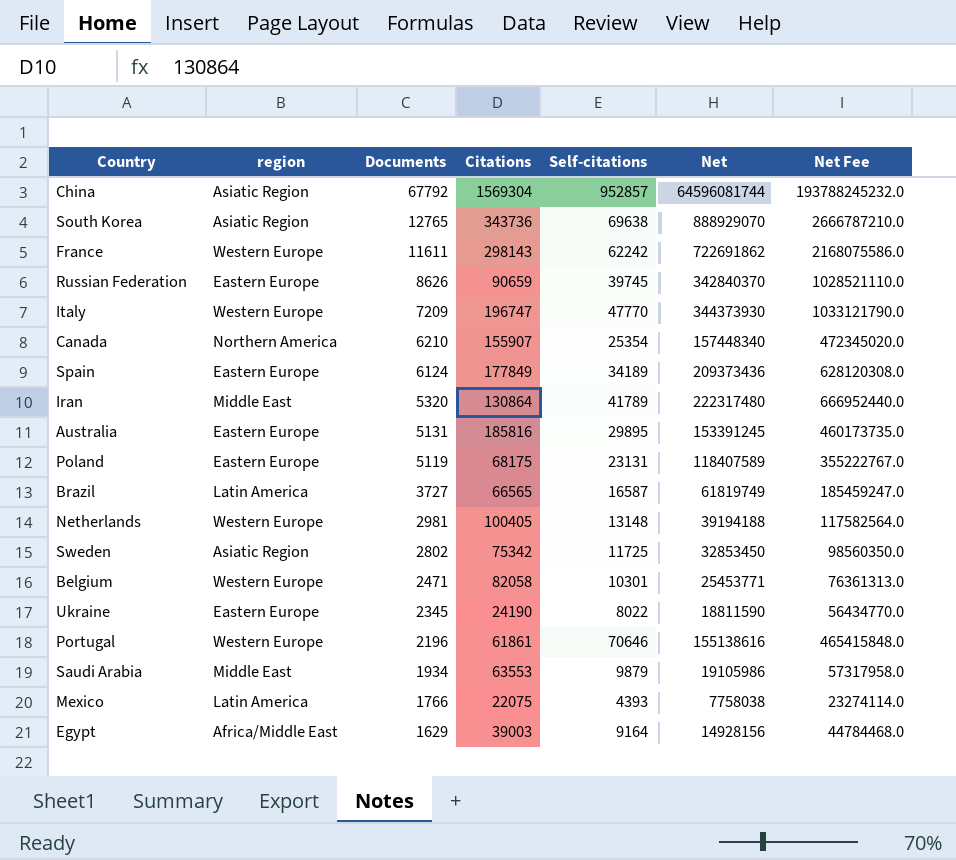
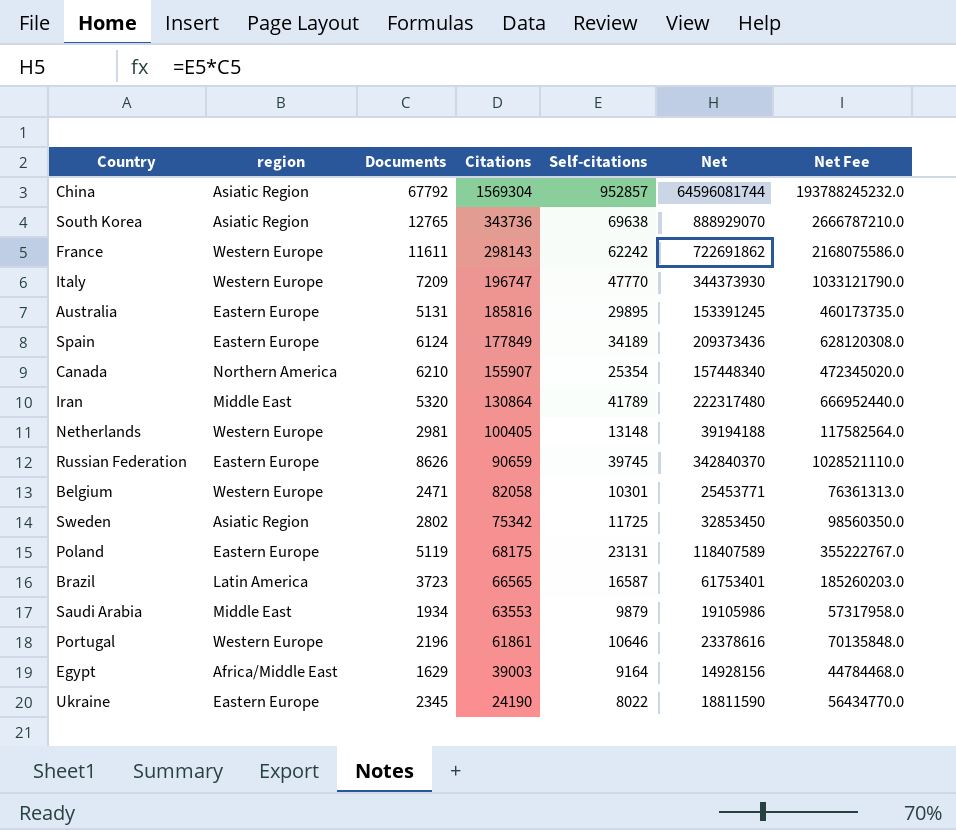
row order: Documents descending -> Citations descending
row Mexico: Latin America | 1766 | 22075 | 4393 | 7758038 | 23274114.0 -> none
Brazil | Documents: 3727 -> 3723
Brazil | Net: 61819749 -> 61753401
Brazil | Net Fee: 185459247.0 -> 185260203.0
Portugal | Self-citations: 70646 -> 10646
Portugal | Net: 155138616 -> 23378616
Portugal | Net Fee: 465415848.0 -> 70135848.0

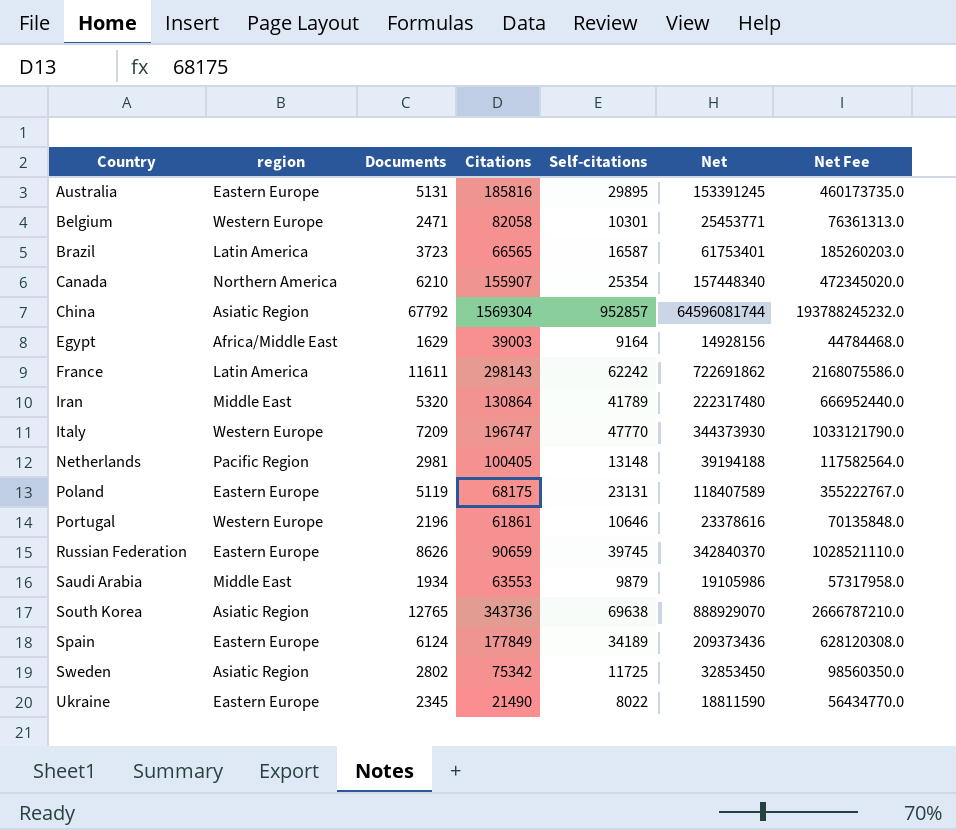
row order: Citations descending -> Country ascending
France | region: Western Europe -> Latin America
Netherlands | region: Western Europe -> Pacific Region
Ukraine | Citations: 24190 -> 21490

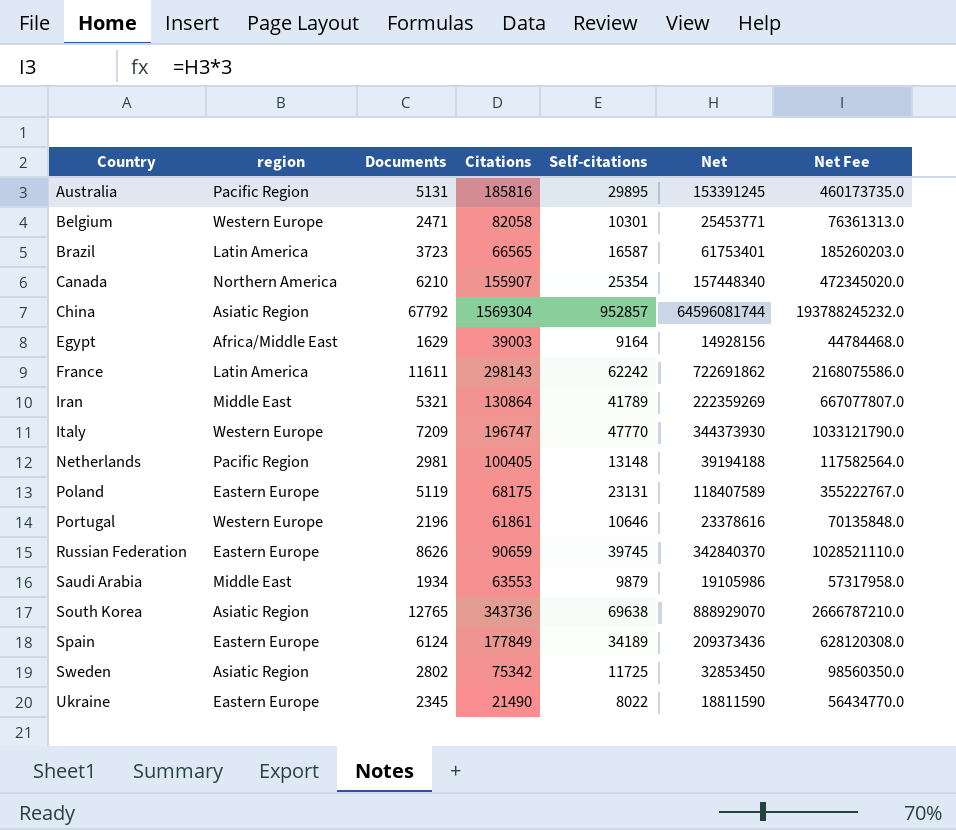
Australia | region: Eastern Europe -> Pacific Region
Iran | Documents: 5320 -> 5321
Iran | Net: 222317480 -> 222359269
Iran | Net Fee: 666952440.0 -> 667077807.0

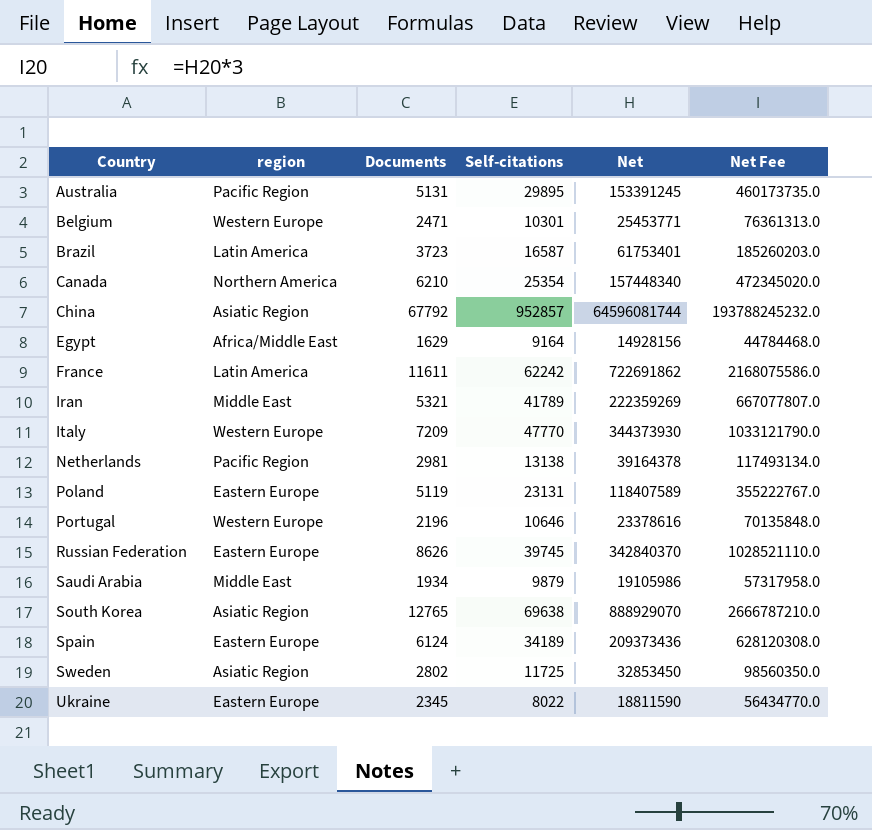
column Citations | position: 4 -> none
Netherlands | Self-citations: 13148 -> 13138
Netherlands | Net: 39194188 -> 39164378
Netherlands | Net Fee: 117582564.0 -> 117493134.0

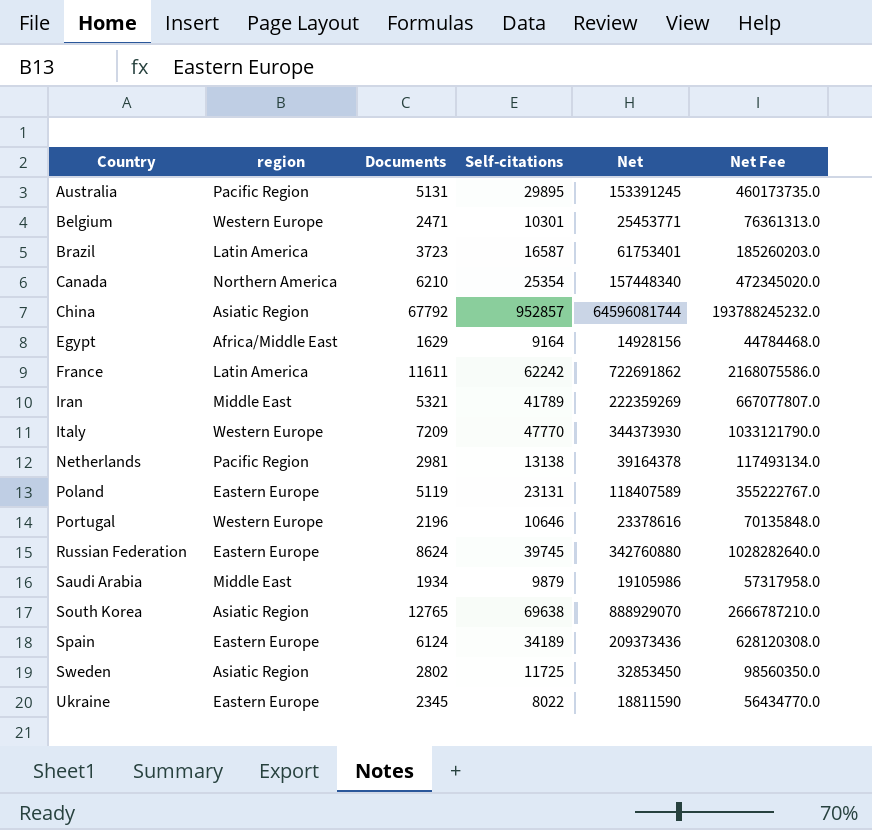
Russian Federation | Documents: 8626 -> 8624
Russian Federation | Net: 342840370 -> 342760880
Russian Federation | Net Fee: 1028521110.0 -> 1028282640.0

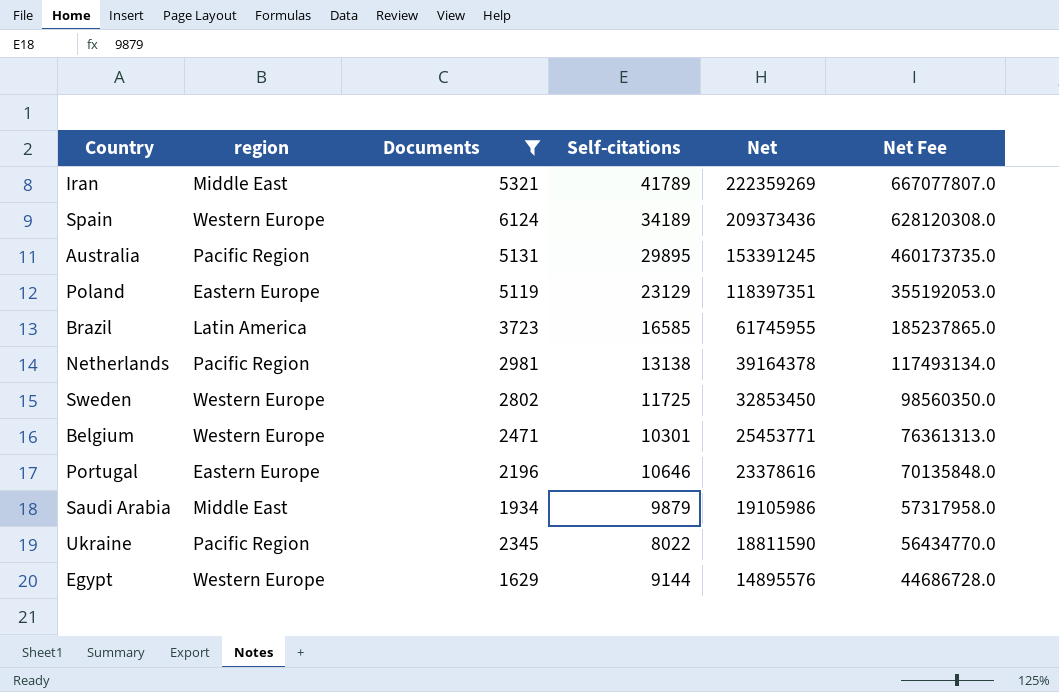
filter: none -> Documents <= 6124
row order: Country ascending -> Net descending
Spain | region: Eastern Europe -> Western Europe
Poland | Self-citations: 23131 -> 23129
Poland | Net: 118407589 -> 118397351
Poland | Net Fee: 355222767.0 -> 355192053.0
Brazil | Self-citations: 16587 -> 16585
Brazil | Net: 61753401 -> 61745955
Brazil | Net Fee: 185260203.0 -> 185237865.0
Sweden | region: Asiatic Region -> Western Europe
Portugal | region: Western Europe -> Eastern Europe
Ukraine | region: Eastern Europe -> Pacific Region
Egypt | region: Africa/Middle East -> Western Europe
Egypt | Self-citations: 9164 -> 9144
Egypt | Net: 14928156 -> 14895576
Egypt | Net Fee: 44784468.0 -> 44686728.0

